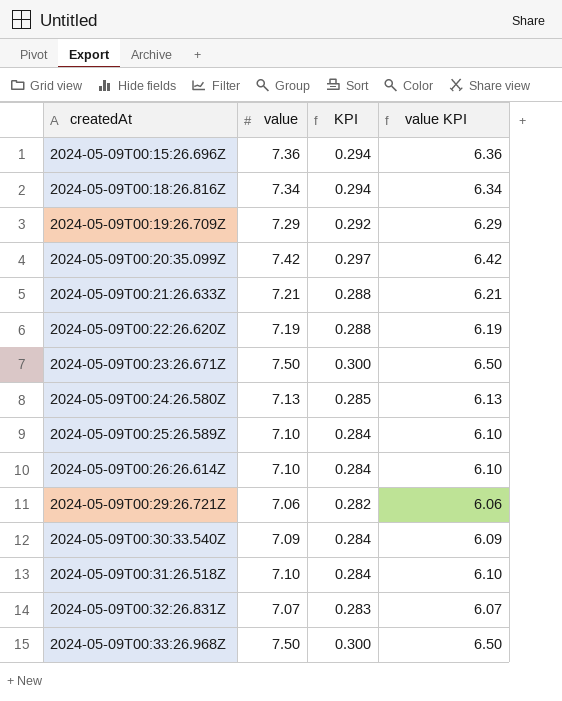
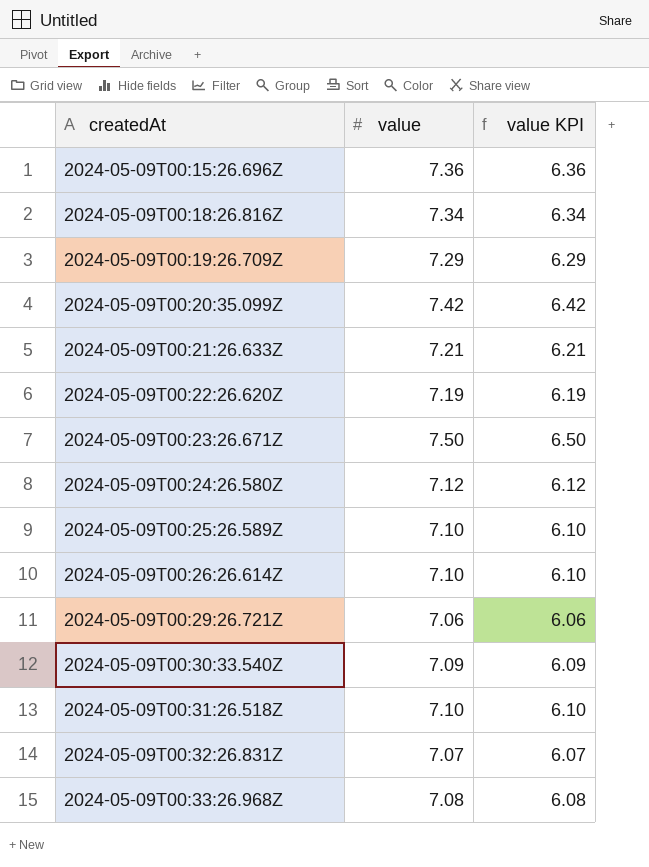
column KPI | formula: [value] * 0.04 -> none
2024-05-09T00:24:26.580Z | value: 7.13 -> 7.12
2024-05-09T00:24:26.580Z | value KPI: 6.13 -> 6.12
2024-05-09T00:33:26.968Z | value: 7.50 -> 7.08
2024-05-09T00:33:26.968Z | value KPI: 6.50 -> 6.08

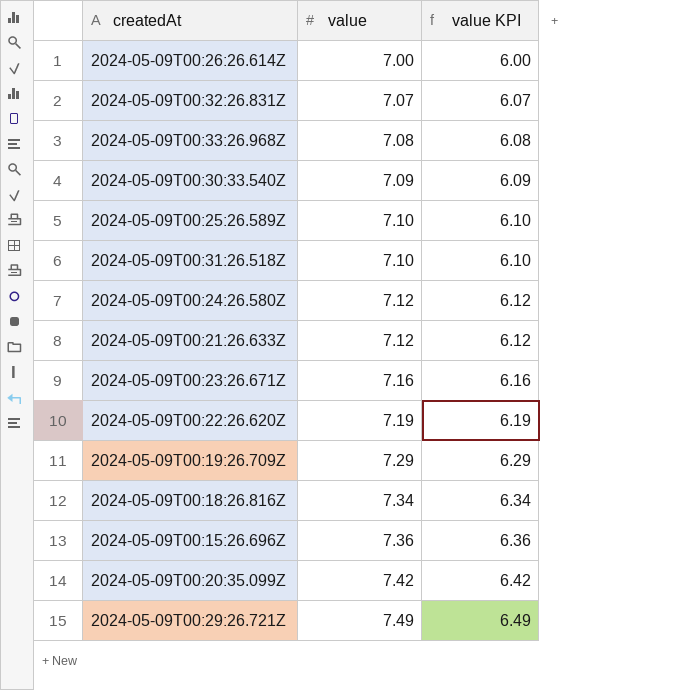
row order: createdAt ascending -> value ascending
2024-05-09T00:26:26.614Z | value: 7.10 -> 7.00
2024-05-09T00:26:26.614Z | value KPI: 6.10 -> 6.00
2024-05-09T00:21:26.633Z | value: 7.21 -> 7.12
2024-05-09T00:21:26.633Z | value KPI: 6.21 -> 6.12
2024-05-09T00:23:26.671Z | value: 7.50 -> 7.16
2024-05-09T00:23:26.671Z | value KPI: 6.50 -> 6.16
2024-05-09T00:29:26.721Z | value: 7.06 -> 7.49
2024-05-09T00:29:26.721Z | value KPI: 6.06 -> 6.49

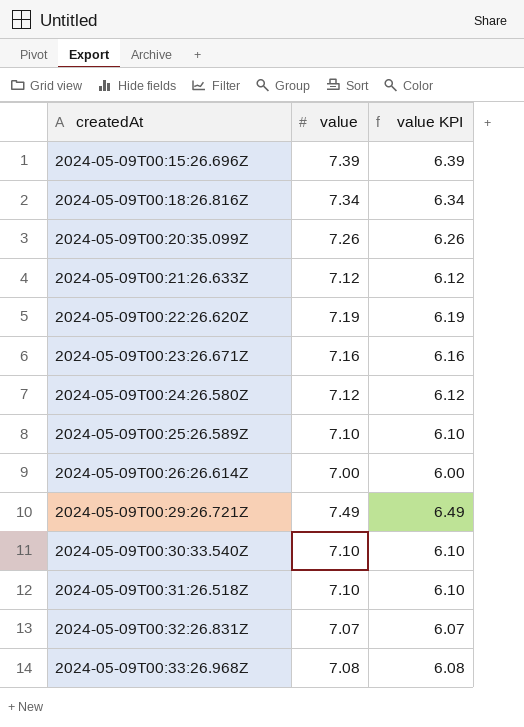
row order: value ascending -> createdAt ascending
row 2024-05-09T00:19:26.709Z: 7.29 | 6.29 -> none
2024-05-09T00:15:26.696Z | value: 7.36 -> 7.39
2024-05-09T00:15:26.696Z | value KPI: 6.36 -> 6.39
2024-05-09T00:20:35.099Z | value: 7.42 -> 7.26
2024-05-09T00:20:35.099Z | value KPI: 6.42 -> 6.26
2024-05-09T00:30:33.540Z | value: 7.09 -> 7.10
2024-05-09T00:30:33.540Z | value KPI: 6.09 -> 6.10

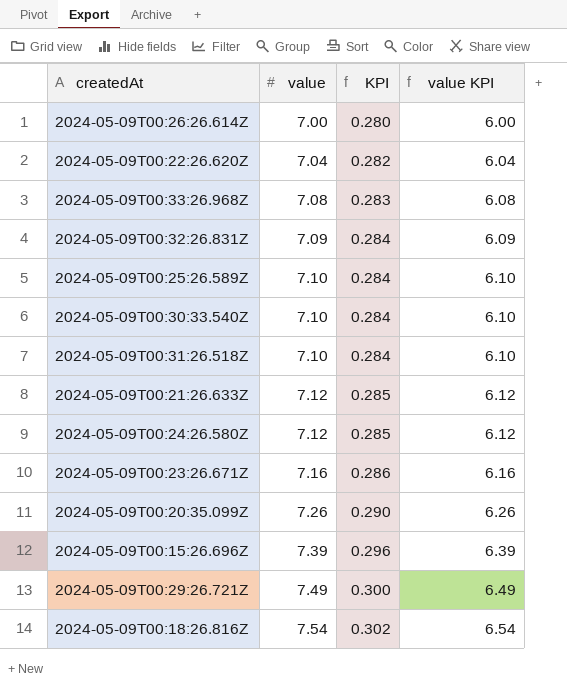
row order: createdAt ascending -> value ascending
column KPI | formula: none -> [value] * 0.04
2024-05-09T00:22:26.620Z | value: 7.19 -> 7.04
2024-05-09T00:22:26.620Z | value KPI: 6.19 -> 6.04
2024-05-09T00:32:26.831Z | value: 7.07 -> 7.09
2024-05-09T00:32:26.831Z | value KPI: 6.07 -> 6.09
2024-05-09T00:18:26.816Z | value: 7.34 -> 7.54
2024-05-09T00:18:26.816Z | value KPI: 6.34 -> 6.54

